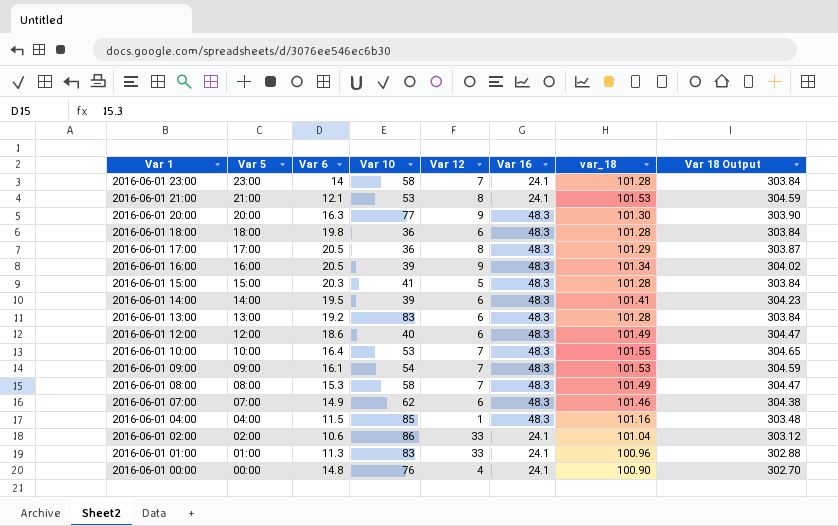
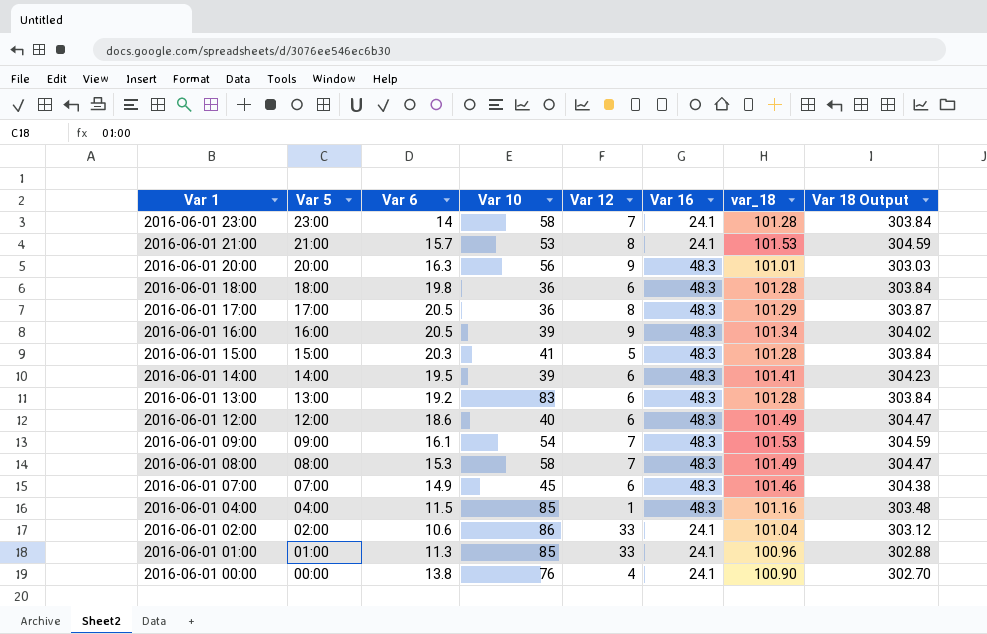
row 2016-06-01 10:00: 10:00 | 16.4 | 53 | 7 | 48.3 | 101.55 | 304.65 -> none
2016-06-01 21:00 | Var 6: 12.1 -> 15.7
2016-06-01 20:00 | Var 10: 77 -> 56
2016-06-01 20:00 | var_18: 101.30 -> 101.01
2016-06-01 20:00 | Var 18 Output: 303.90 -> 303.03
2016-06-01 07:00 | Var 10: 62 -> 45
2016-06-01 01:00 | Var 10: 83 -> 85
2016-06-01 00:00 | Var 6: 14.8 -> 13.8

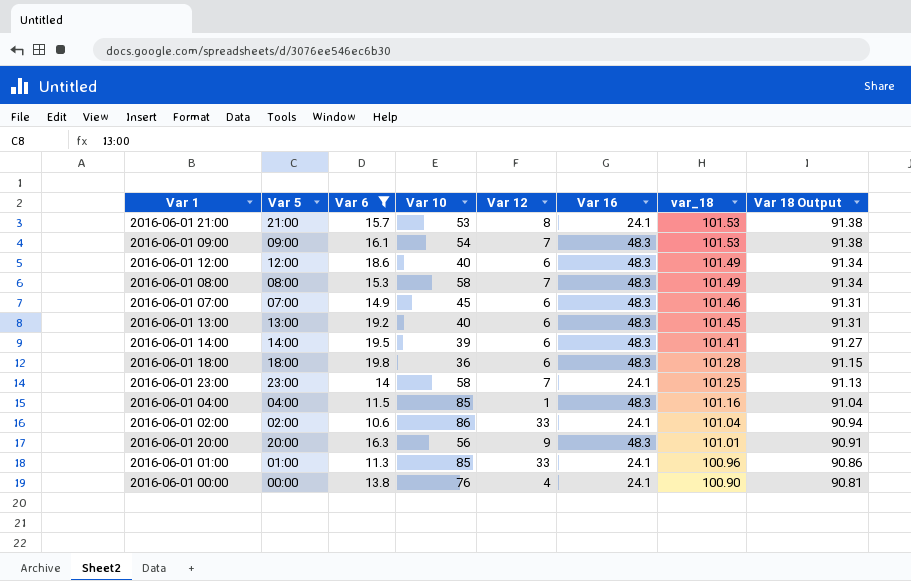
filter: none -> Var 6 <= 19.8
row order: Var 1 descending -> var_18 descending
column Var 18 Output | formula: [var_18] * 3 -> [var_18] * 0.9
2016-06-01 13:00 | Var 10: 83 -> 40
2016-06-01 13:00 | var_18: 101.28 -> 101.45
2016-06-01 23:00 | var_18: 101.28 -> 101.25

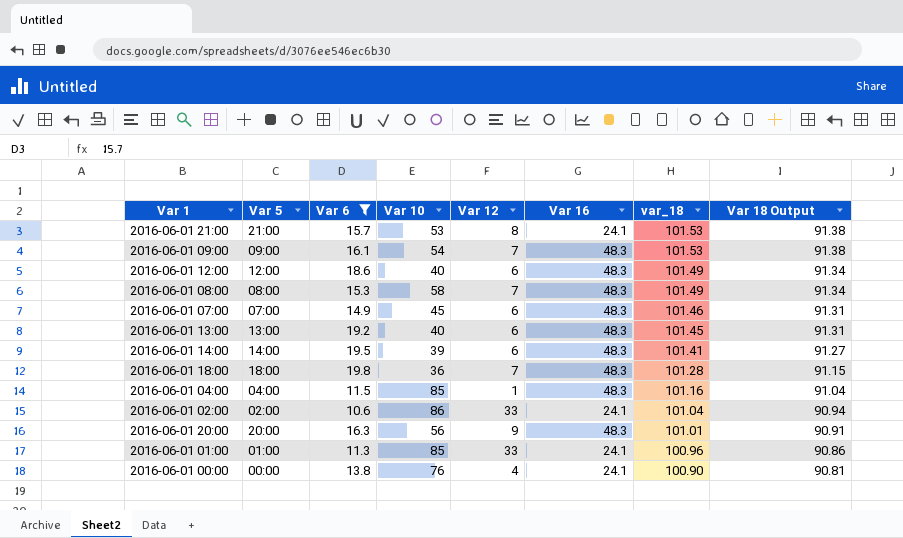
row 2016-06-01 23:00: 23:00 | 14 | 58 | 7 | 24.1 | 101.25 | 91.13 -> none
2016-06-01 18:00 | Var 12: 6 -> 7

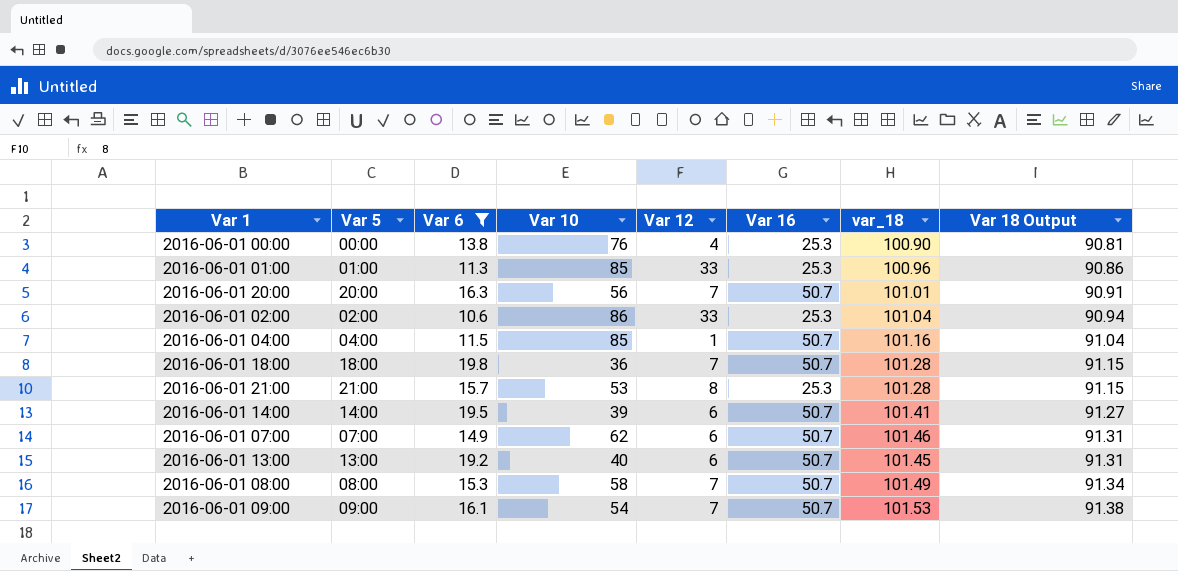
row order: var_18 descending -> Var 18 Output ascending
row 2016-06-01 12:00: 12:00 | 18.6 | 40 | 6 | 48.3 | 101.49 | 91.34 -> none
2016-06-01 00:00 | Var 16: 24.1 -> 25.3
2016-06-01 01:00 | Var 16: 24.1 -> 25.3
2016-06-01 20:00 | Var 12: 9 -> 7
2016-06-01 20:00 | Var 16: 48.3 -> 50.7
2016-06-01 02:00 | Var 16: 24.1 -> 25.3
2016-06-01 04:00 | Var 16: 48.3 -> 50.7
2016-06-01 18:00 | Var 16: 48.3 -> 50.7
2016-06-01 21:00 | Var 16: 24.1 -> 25.3
2016-06-01 21:00 | var_18: 101.53 -> 101.28
2016-06-01 21:00 | Var 18 Output: 91.38 -> 91.15
2016-06-01 14:00 | Var 16: 48.3 -> 50.7
2016-06-01 07:00 | Var 10: 45 -> 62
2016-06-01 07:00 | Var 16: 48.3 -> 50.7
2016-06-01 13:00 | Var 16: 48.3 -> 50.7
2016-06-01 08:00 | Var 16: 48.3 -> 50.7
2016-06-01 09:00 | Var 16: 48.3 -> 50.7

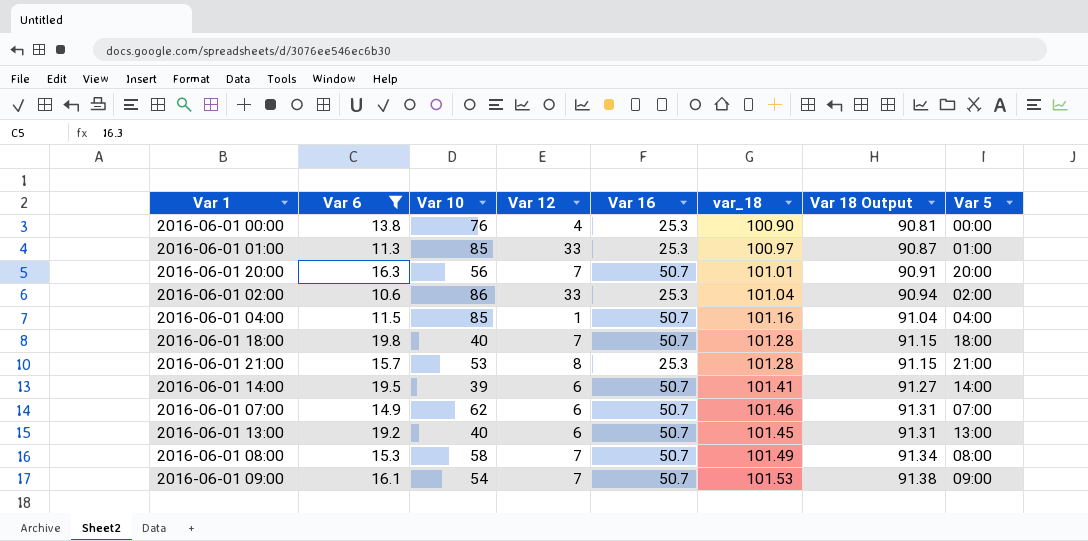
column Var 5 | position: 2 -> 8
2016-06-01 01:00 | var_18: 100.96 -> 100.97
2016-06-01 01:00 | Var 18 Output: 90.86 -> 90.87
2016-06-01 18:00 | Var 10: 36 -> 40

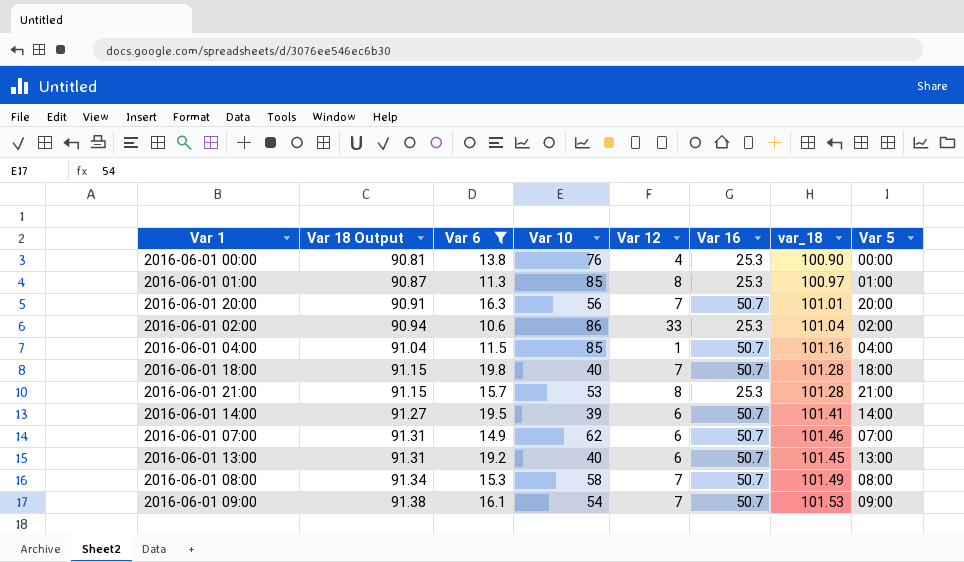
column Var 18 Output | position: 7 -> 2
2016-06-01 01:00 | Var 12: 33 -> 8

